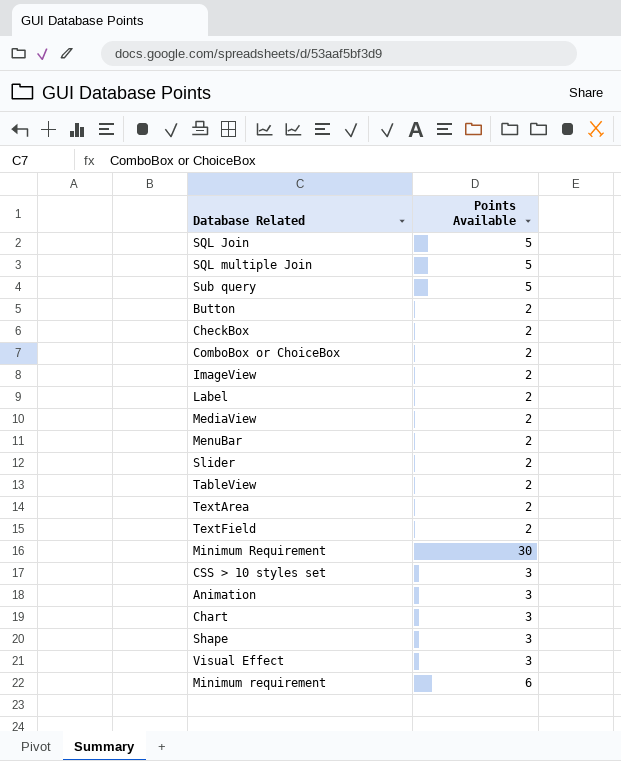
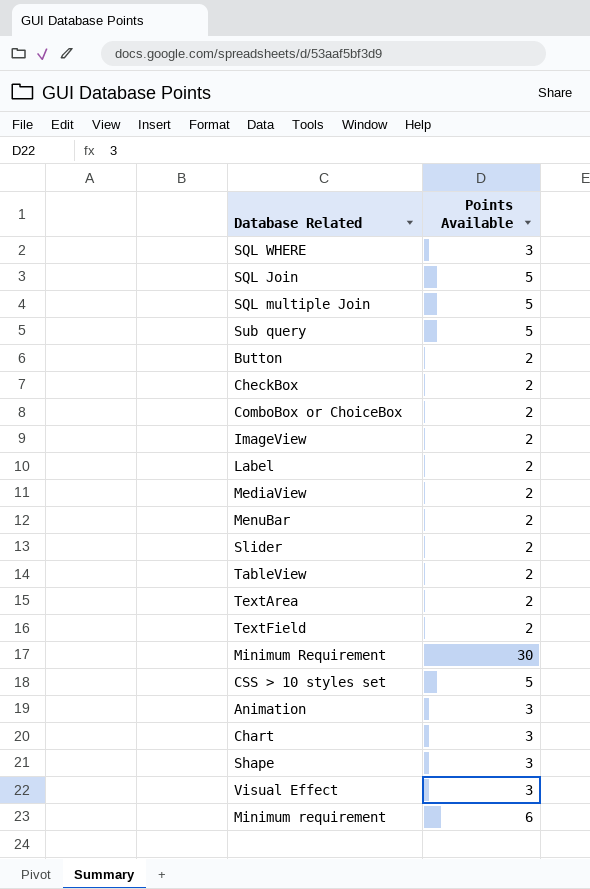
row SQL WHERE: none -> 3
CSS > 10 styles set | Points Available: 3 -> 5

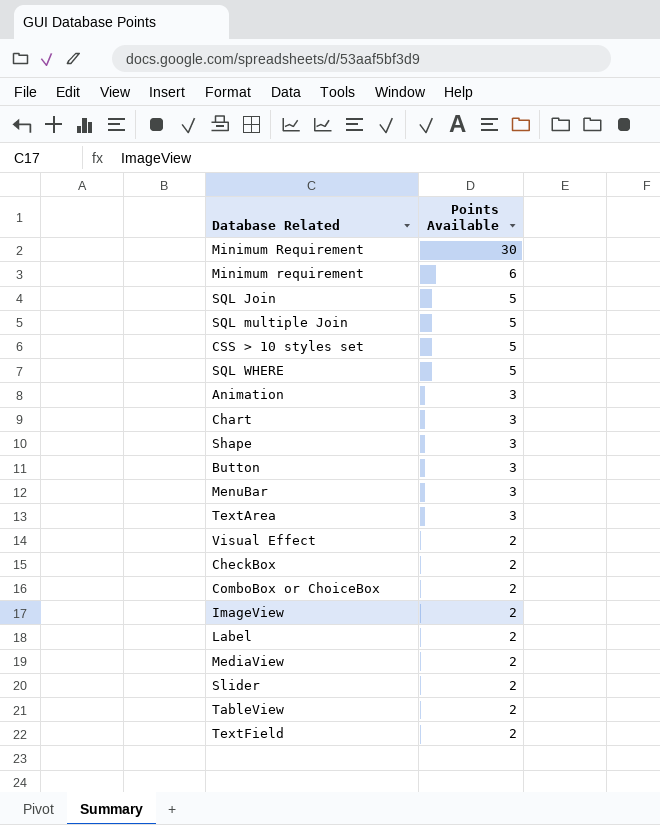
row order: none -> Points Available descending
row Sub query: 5 -> none
SQL WHERE | Points Available: 3 -> 5
Button | Points Available: 2 -> 3
MenuBar | Points Available: 2 -> 3
TextArea | Points Available: 2 -> 3
Visual Effect | Points Available: 3 -> 2

